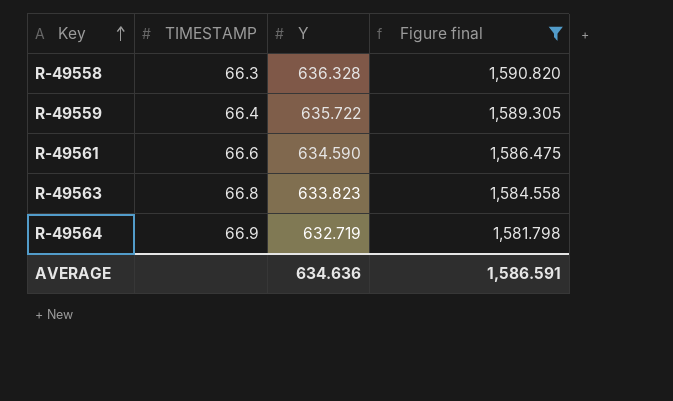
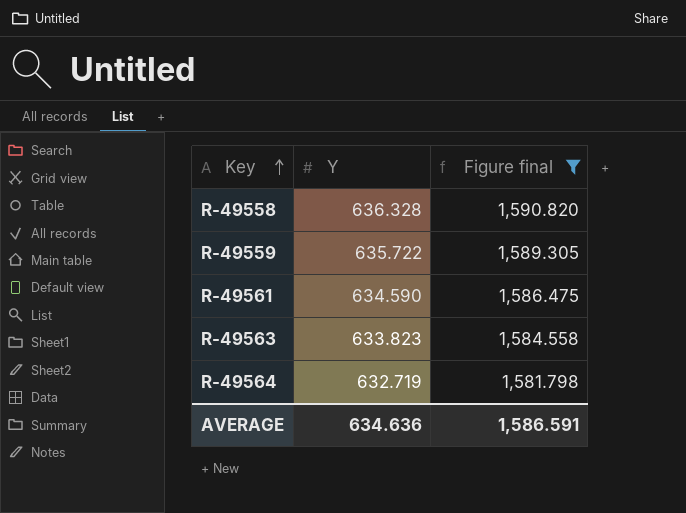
column TIMESTAMP | position: 2 -> none

